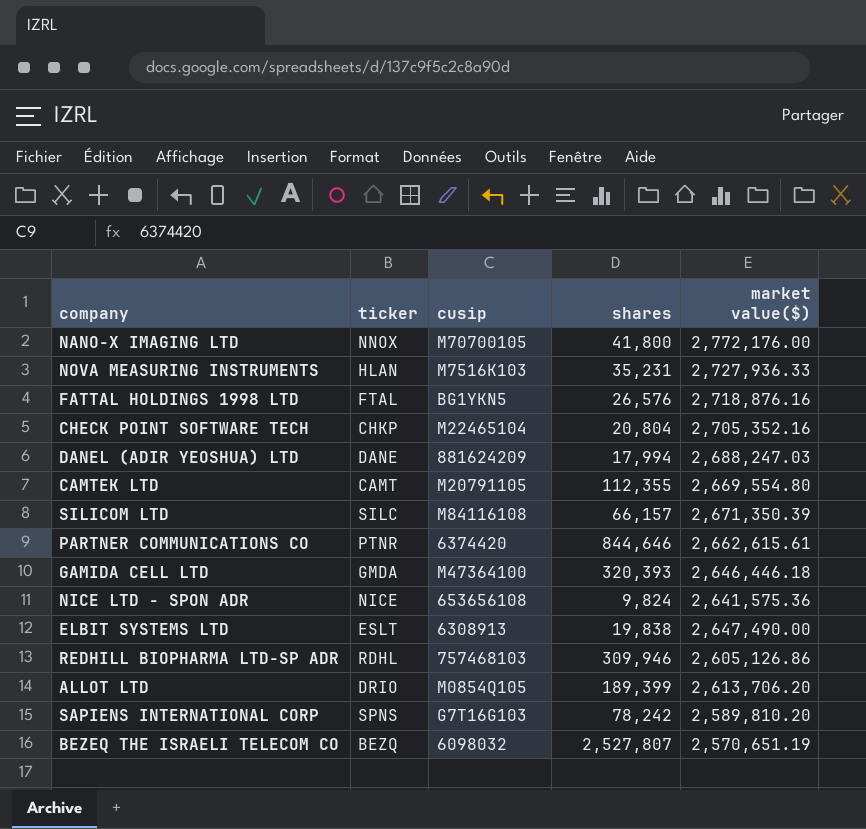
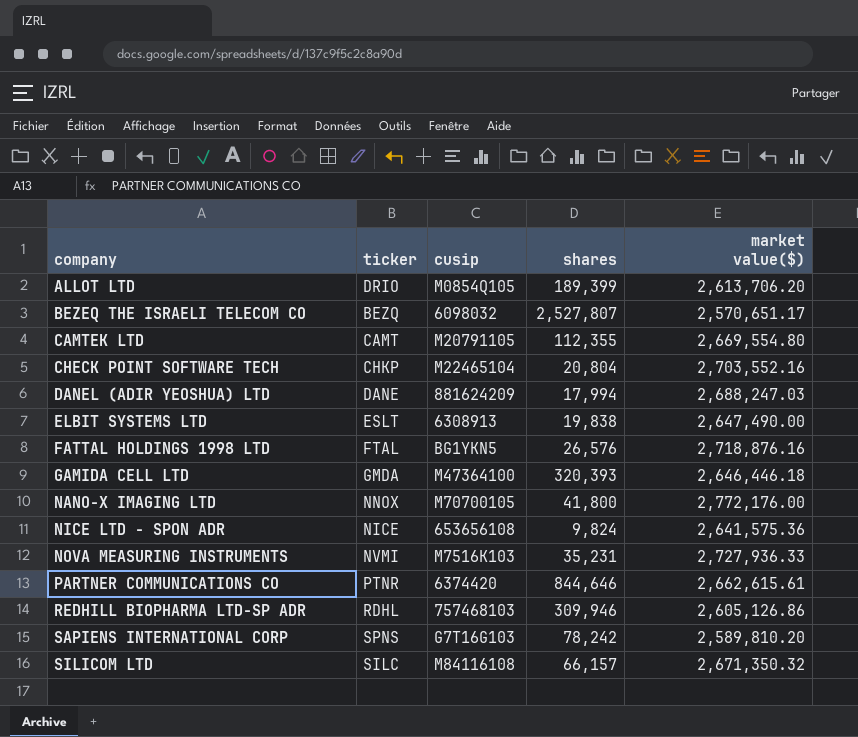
row order: none -> company ascending
BEZEQ THE ISRAELI TELECOM CO | market value($): 2,570,651.19 -> 2,570,651.17
CHECK POINT SOFTWARE TECH | market value($): 2,705,352.16 -> 2,703,552.16
NOVA MEASURING INSTRUMENTS | ticker: HLAN -> NVMI
SILICOM LTD | market value($): 2,671,350.39 -> 2,671,350.32

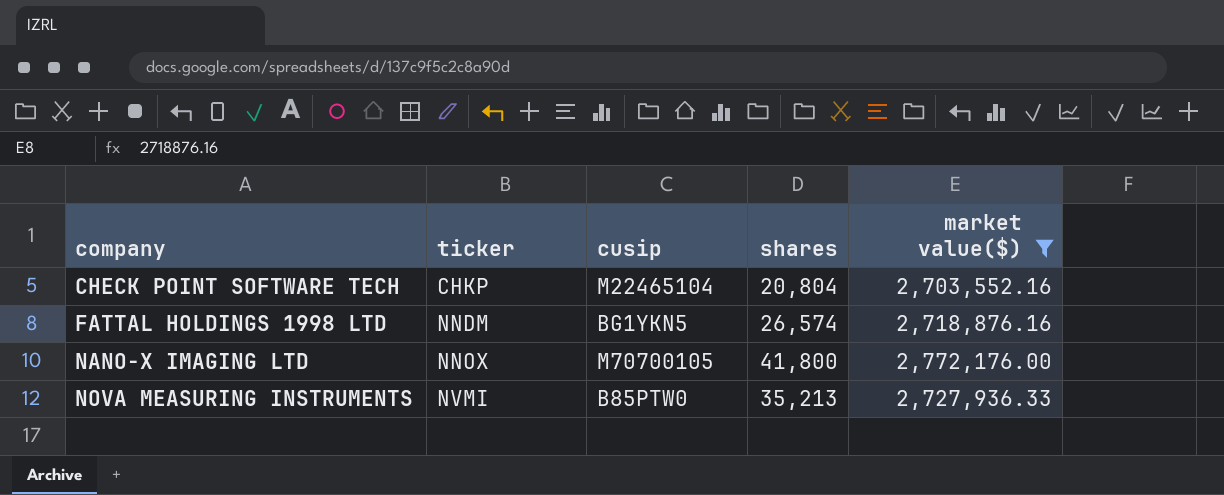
filter: none -> market value($) >= 2,703,552.16
FATTAL HOLDINGS 1998 LTD | ticker: FTAL -> NNDM
FATTAL HOLDINGS 1998 LTD | shares: 26,576 -> 26,574
NOVA MEASURING INSTRUMENTS | cusip: M7516K103 -> B85PTW0
NOVA MEASURING INSTRUMENTS | shares: 35,231 -> 35,213

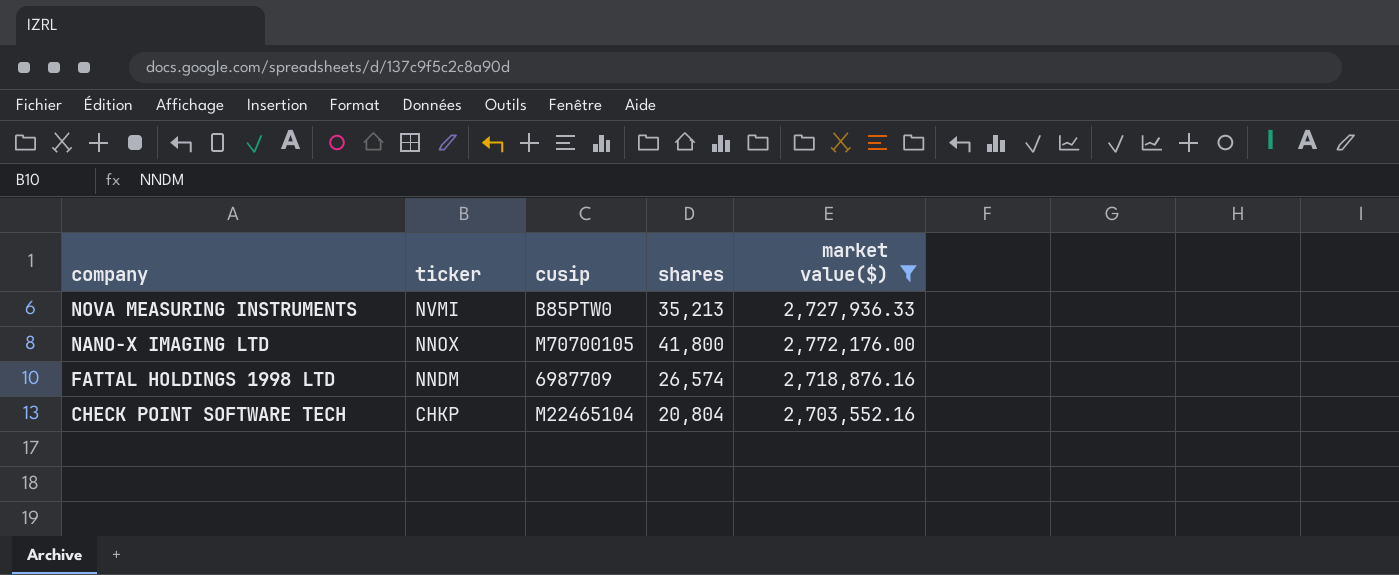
row order: company ascending -> company descending
FATTAL HOLDINGS 1998 LTD | cusip: BG1YKN5 -> 6987709

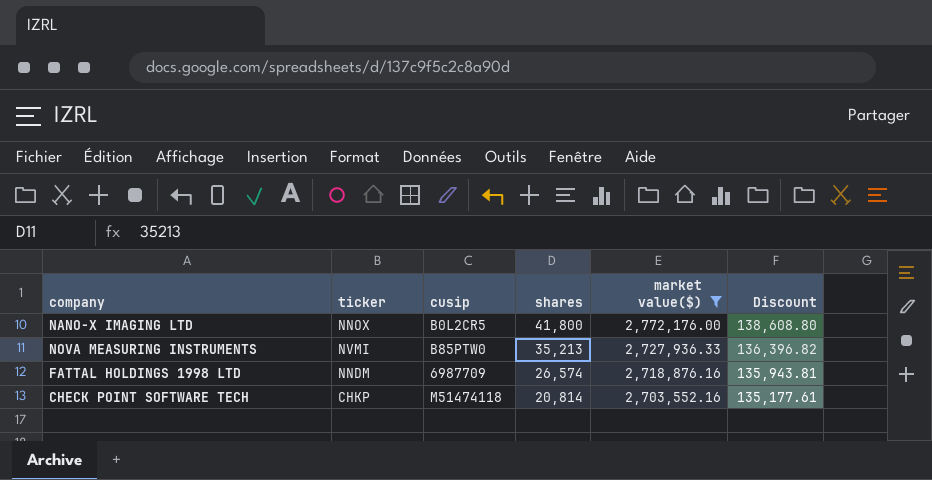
row order: company descending -> shares descending
column Discount | formula: none -> [market value($)] * 0.05
NANO-X IMAGING LTD | cusip: M70700105 -> B0L2CR5
CHECK POINT SOFTWARE TECH | cusip: M22465104 -> M51474118
CHECK POINT SOFTWARE TECH | shares: 20,804 -> 20,814

